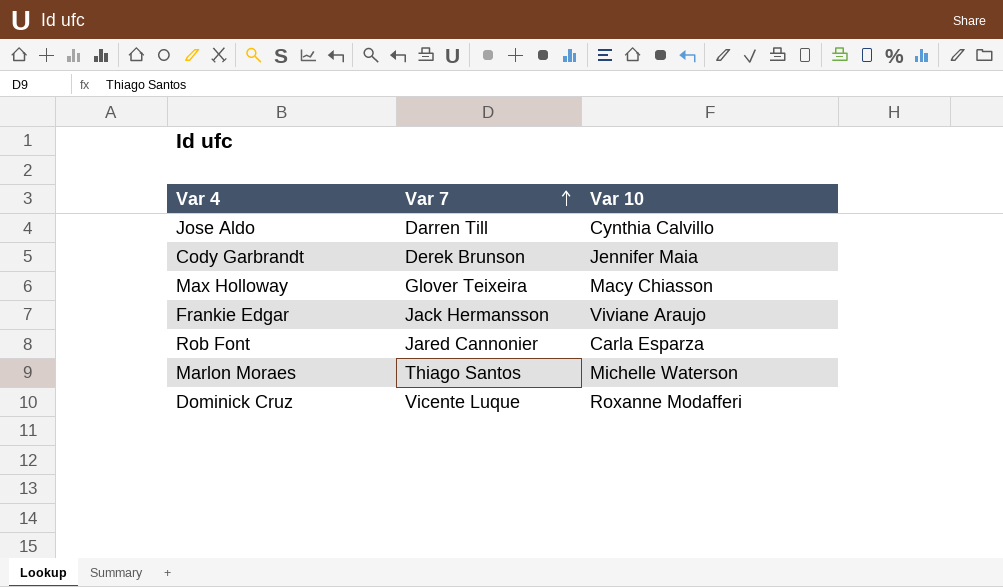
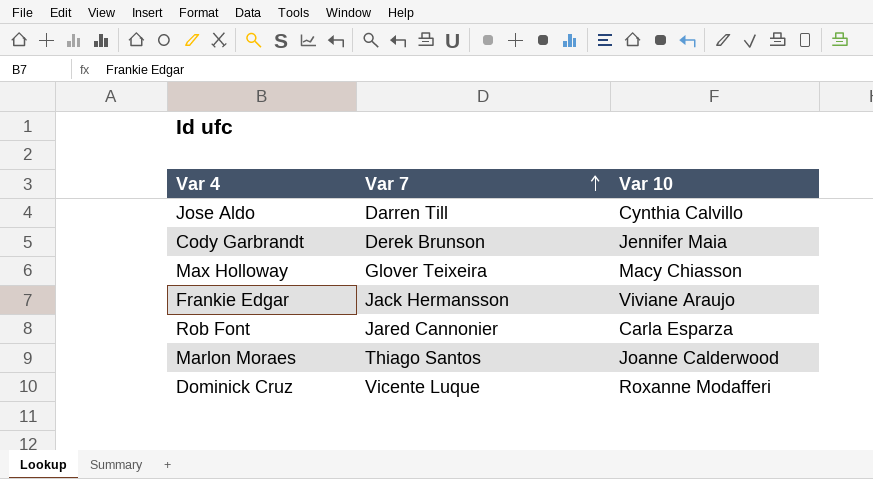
Marlon Moraes | Var 10: Michelle Waterson -> Joanne Calderwood

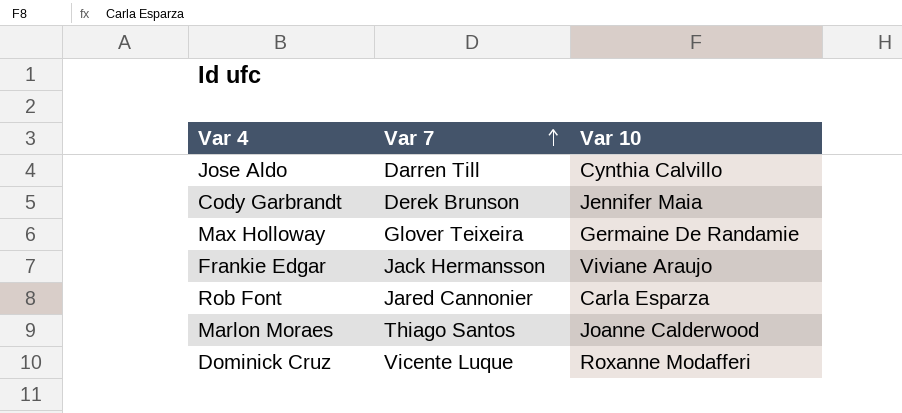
Max Holloway | Var 10: Macy Chiasson -> Germaine De Randamie

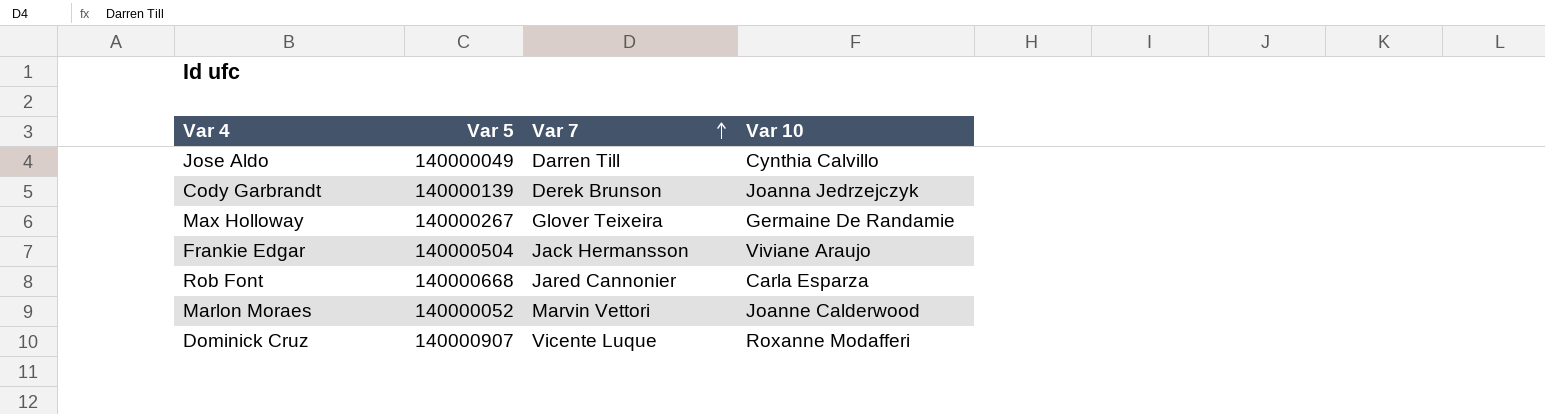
column Var 5 | position: none -> 2
Cody Garbrandt | Var 10: Jennifer Maia -> Joanna Jedrzejczyk
Marlon Moraes | Var 7: Thiago Santos -> Marvin Vettori

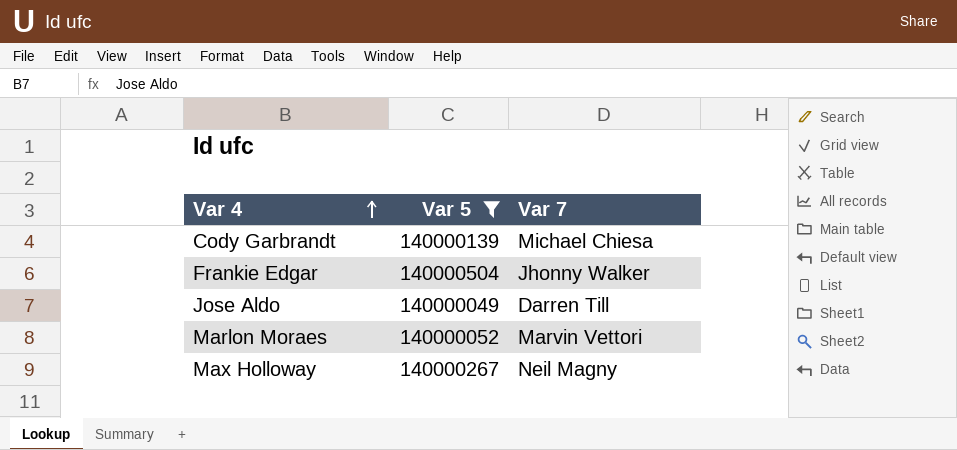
filter: none -> Var 5 <= 140000504
row order: Var 7 ascending -> Var 4 ascending
column Var 10 | position: 4 -> none
Cody Garbrandt | Var 7: Derek Brunson -> Michael Chiesa
Frankie Edgar | Var 7: Jack Hermansson -> Jhonny Walker
Max Holloway | Var 7: Glover Teixeira -> Neil Magny

